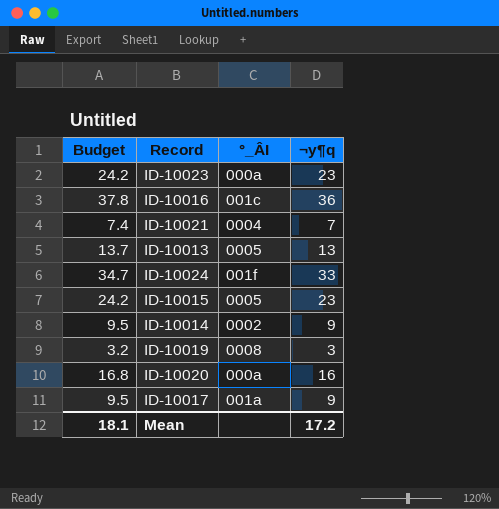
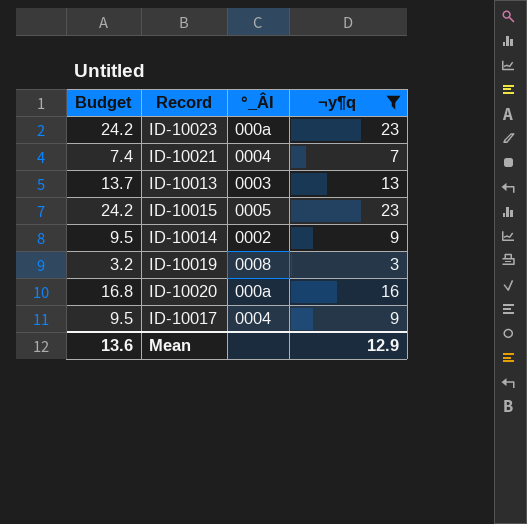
filter: none -> ¬y¶q <= 23
ID-10013 | °_ÂI: 0005 -> 0003
ID-10017 | °_ÂI: 001a -> 0004
Mean | Budget: 18.1 -> 13.6
Mean | ¬y¶q: 17.2 -> 12.9

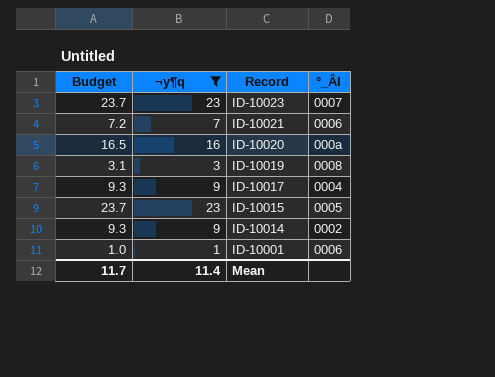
row order: none -> Record descending
column Budget | formula: [¬y¶q] * 1.05 -> [¬y¶q] * 1.03
column ¬y¶q | position: 4 -> 2
row ID-10013: 13.7 | 0003 | 13 -> none
ID-10023 | °_ÂI: 000a -> 0007
ID-10021 | °_ÂI: 0004 -> 0006
row ID-10001: none -> 1.0 | 1 | 0006
Mean | Budget: 13.6 -> 11.7
Mean | ¬y¶q: 12.9 -> 11.4

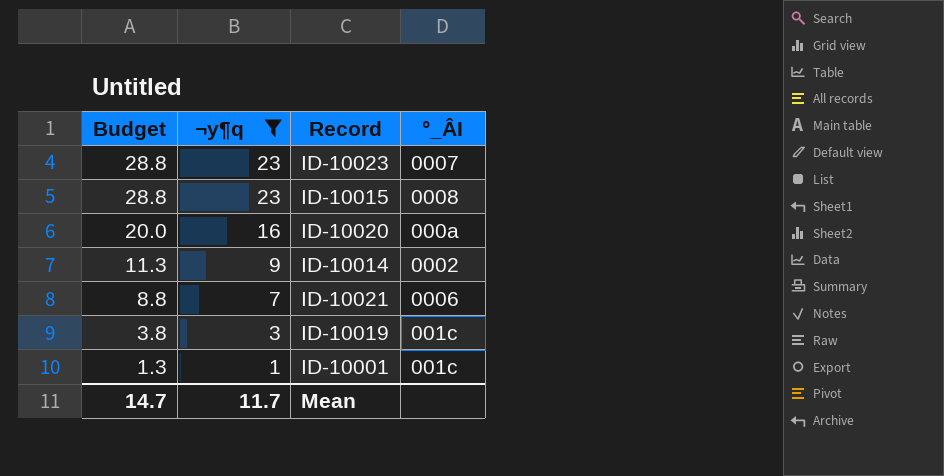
row order: Record descending -> Budget descending
column Budget | formula: [¬y¶q] * 1.03 -> [¬y¶q] * 1.25
row ID-10017: 9.3 | 9 | 0004 -> none
ID-10015 | °_ÂI: 0005 -> 0008
ID-10019 | °_ÂI: 0008 -> 001c
ID-10001 | °_ÂI: 0006 -> 001c
Mean | Budget: 11.7 -> 14.7
Mean | ¬y¶q: 11.4 -> 11.7

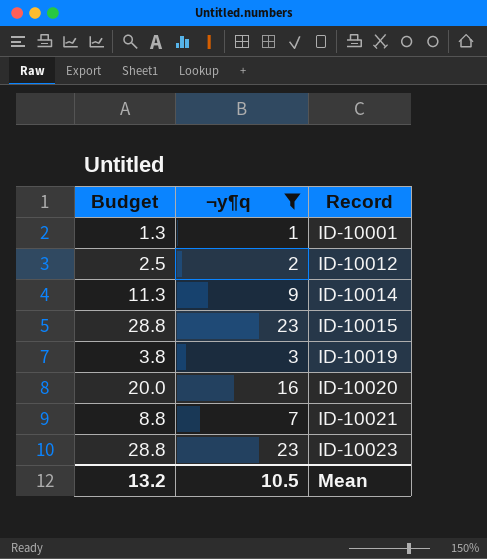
row order: Budget descending -> Record ascending
column °_ÂI | position: 4 -> none
row ID-10012: none -> 2.5 | 2
Mean | Budget: 14.7 -> 13.2
Mean | ¬y¶q: 11.7 -> 10.5

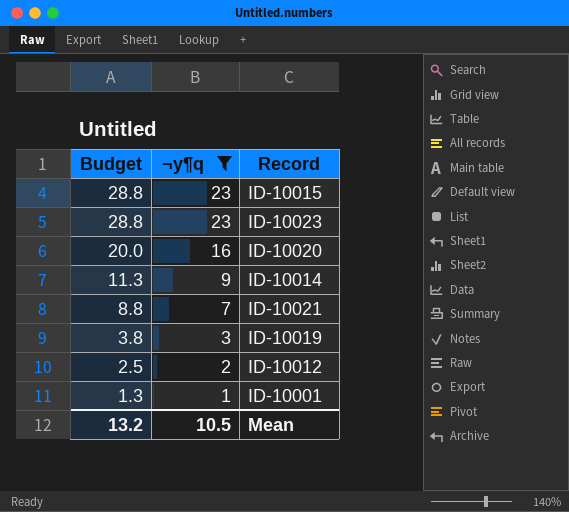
row order: Record ascending -> Budget descending

